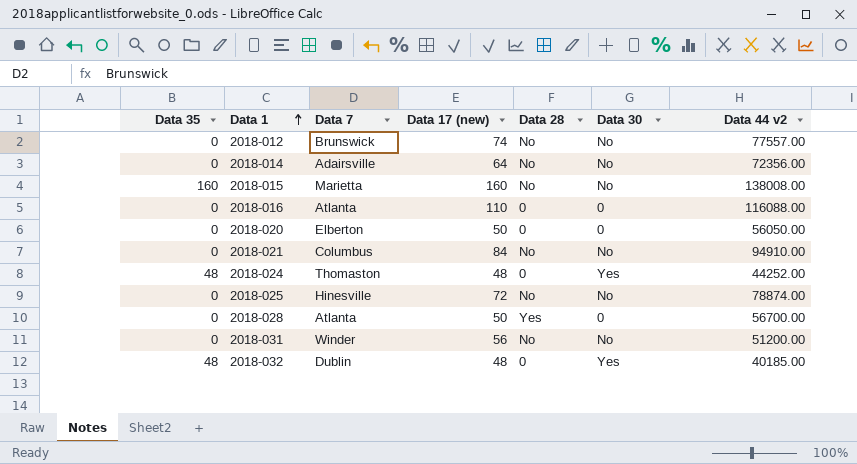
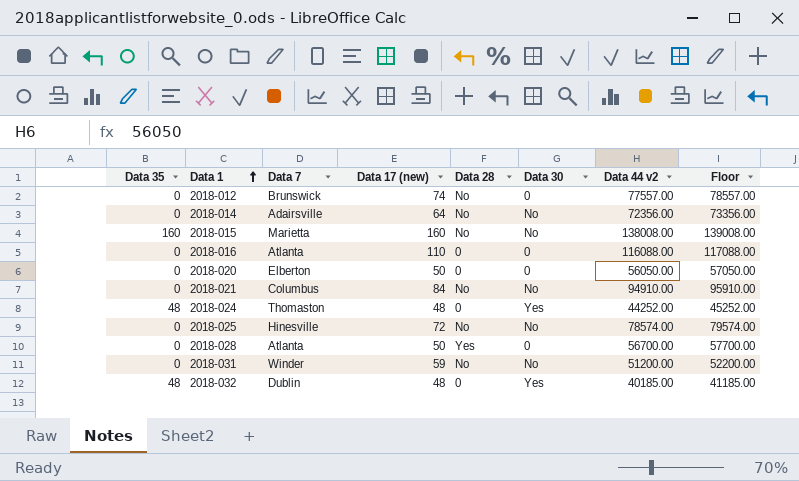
column Floor | formula: none -> [Data 44 v2] + 1000
2018-012 | Data 30: No -> 0
2018-025 | Data 44 v2: 78874.00 -> 78574.00
2018-031 | Data 17 (new): 56 -> 59

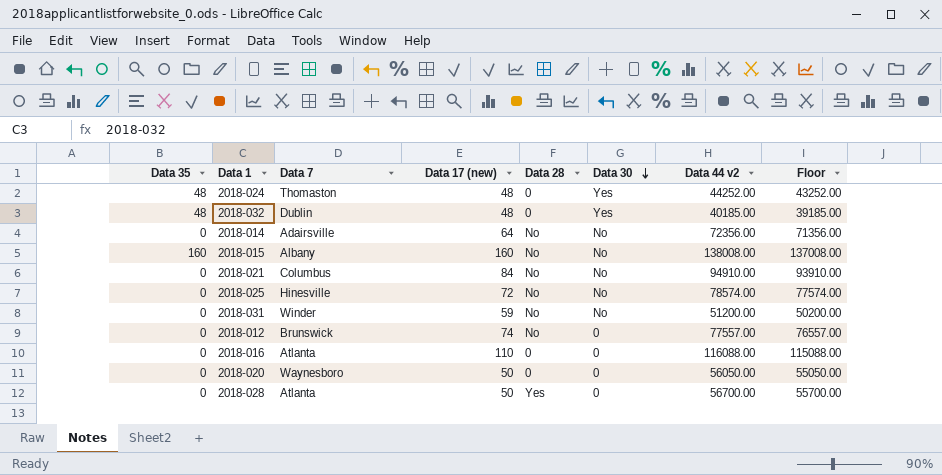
row order: Data 1 ascending -> Data 30 descending
column Floor | formula: [Data 44 v2] + 1000 -> [Data 44 v2] - 1000
2018-015 | Data 7: Marietta -> Albany
2018-020 | Data 7: Elberton -> Waynesboro

